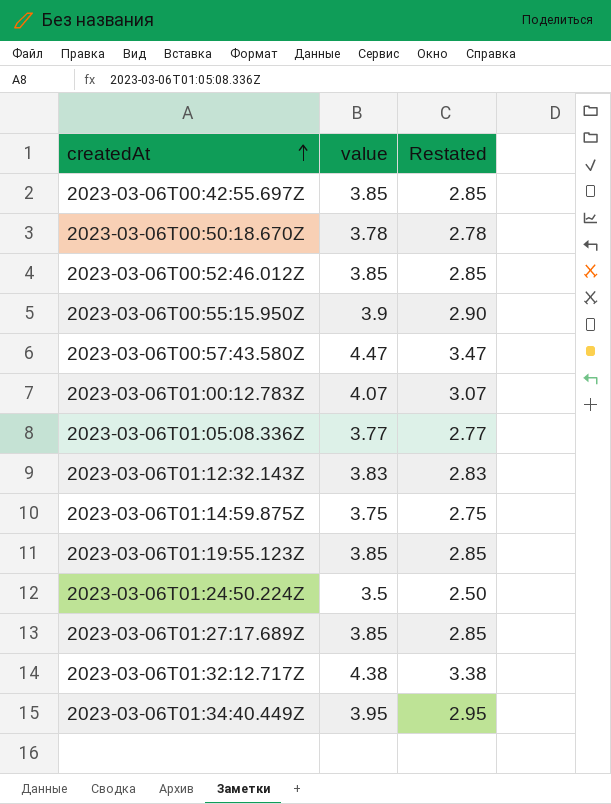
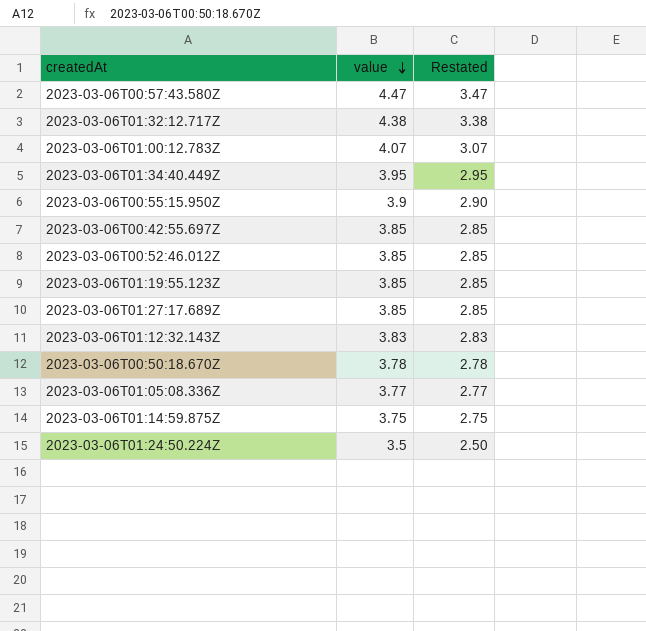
row order: createdAt ascending -> value descending

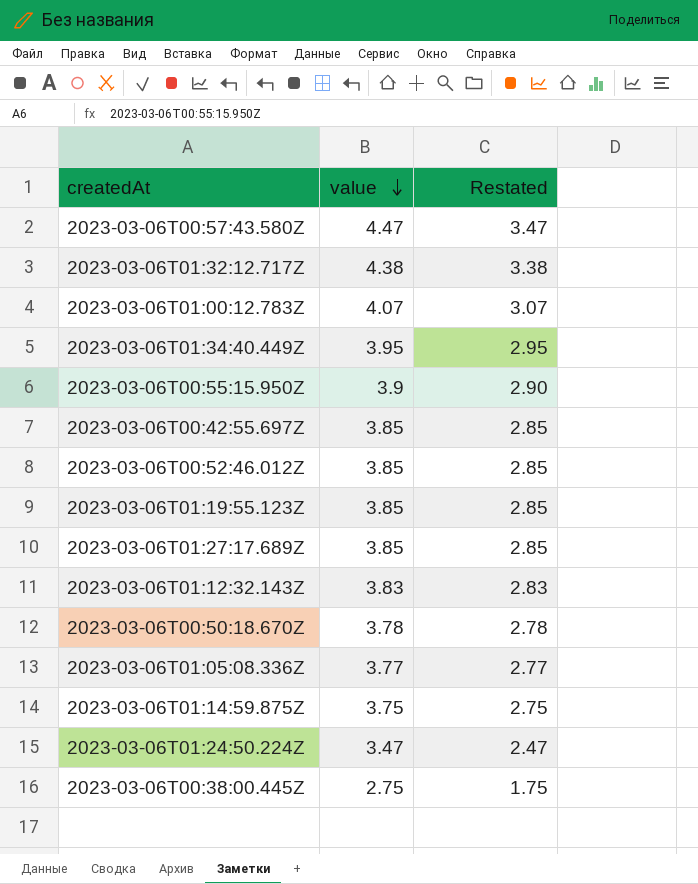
2023-03-06T01:24:50.224Z | value: 3.5 -> 3.47
2023-03-06T01:24:50.224Z | Restated: 2.50 -> 2.47
row 2023-03-06T00:38:00.445Z: none -> 2.75 | 1.75

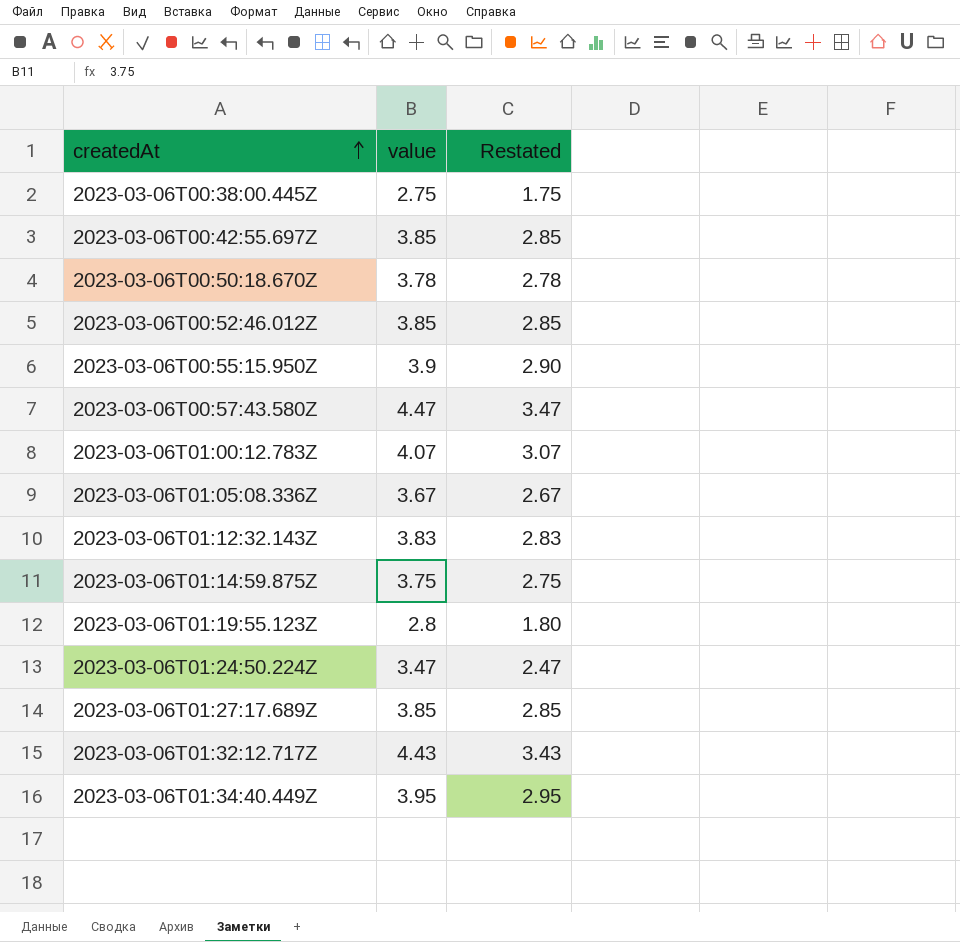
row order: value descending -> createdAt ascending
2023-03-06T01:05:08.336Z | value: 3.77 -> 3.67
2023-03-06T01:05:08.336Z | Restated: 2.77 -> 2.67
2023-03-06T01:19:55.123Z | value: 3.85 -> 2.8
2023-03-06T01:19:55.123Z | Restated: 2.85 -> 1.80
2023-03-06T01:32:12.717Z | value: 4.38 -> 4.43
2023-03-06T01:32:12.717Z | Restated: 3.38 -> 3.43

